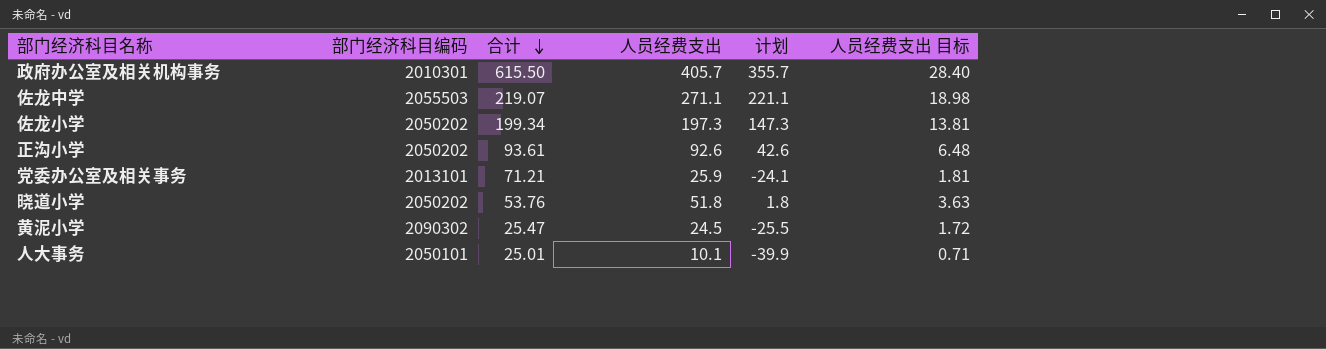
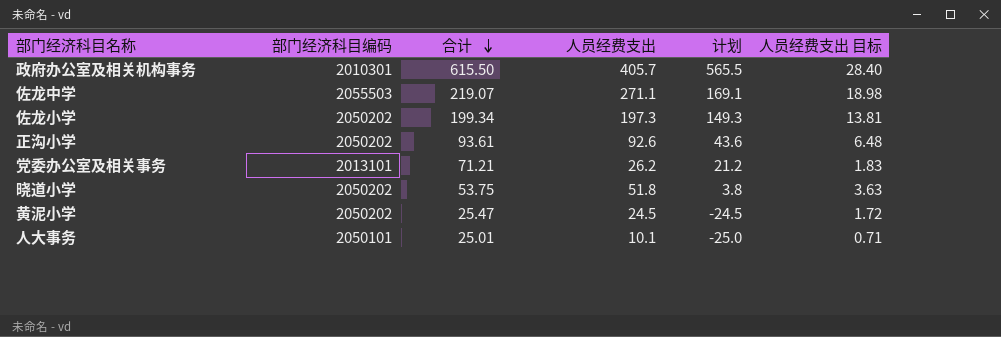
column 计划 | formula: [人员经费支出] - 50 -> [合计] - 50
党委办公室及相关事务 | 人员经费支出: 25.9 -> 26.2
党委办公室及相关事务 | 人员经费支出 目标: 1.81 -> 1.83
晓道小学 | 合计: 53.76 -> 53.75
黄泥小学 | 部门经济科目编码: 2090302 -> 2050202

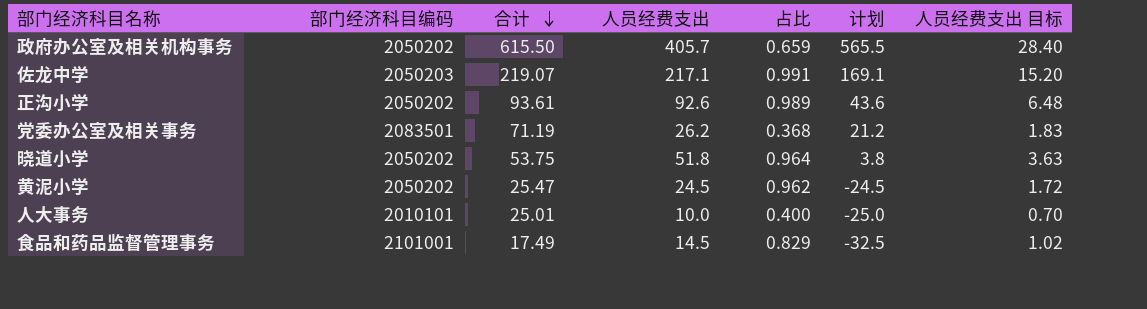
column 占比 | formula: none -> [人员经费支出] / [合计]
row 佐龙小学: 2050202 | 199.34 | 197.3 | 149.3 | 13.81 -> none
政府办公室及相关机构事务 | 部门经济科目编码: 2010301 -> 2050202
佐龙中学 | 部门经济科目编码: 2055503 -> 2050203
佐龙中学 | 人员经费支出: 271.1 -> 217.1
佐龙中学 | 人员经费支出 目标: 18.98 -> 15.20
党委办公室及相关事务 | 部门经济科目编码: 2013101 -> 2083501
党委办公室及相关事务 | 合计: 71.21 -> 71.19
人大事务 | 部门经济科目编码: 2050101 -> 2010101
人大事务 | 人员经费支出: 10.1 -> 10.0
人大事务 | 人员经费支出 目标: 0.71 -> 0.70
row 食品和药品监督管理事务: none -> 2101001 | 17.49 | 14.5 | 0.829 | -32.5 | 1.02

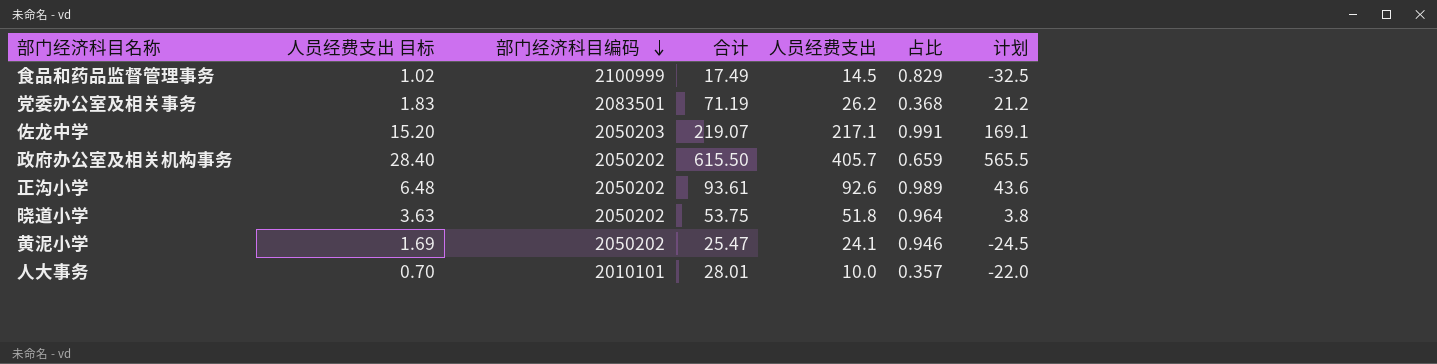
row order: 合计 descending -> 部门经济科目编码 descending
column 人员经费支出 目标 | position: 7 -> 2
食品和药品监督管理事务 | 部门经济科目编码: 2101001 -> 2100999
黄泥小学 | 人员经费支出 目标: 1.72 -> 1.69
黄泥小学 | 人员经费支出: 24.5 -> 24.1
黄泥小学 | 占比: 0.962 -> 0.946
人大事务 | 合计: 25.01 -> 28.01
人大事务 | 占比: 0.400 -> 0.357
人大事务 | 计划: -25.0 -> -22.0

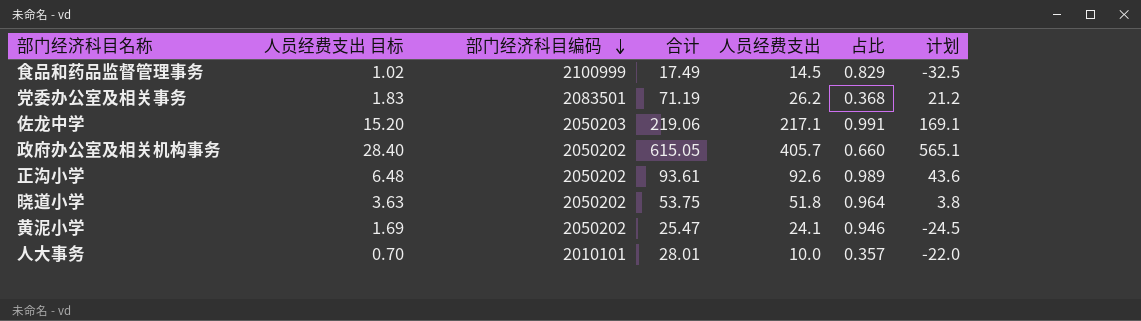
佐龙中学 | 合计: 219.07 -> 219.06
政府办公室及相关机构事务 | 合计: 615.50 -> 615.05
政府办公室及相关机构事务 | 占比: 0.659 -> 0.660
政府办公室及相关机构事务 | 计划: 565.5 -> 565.1

